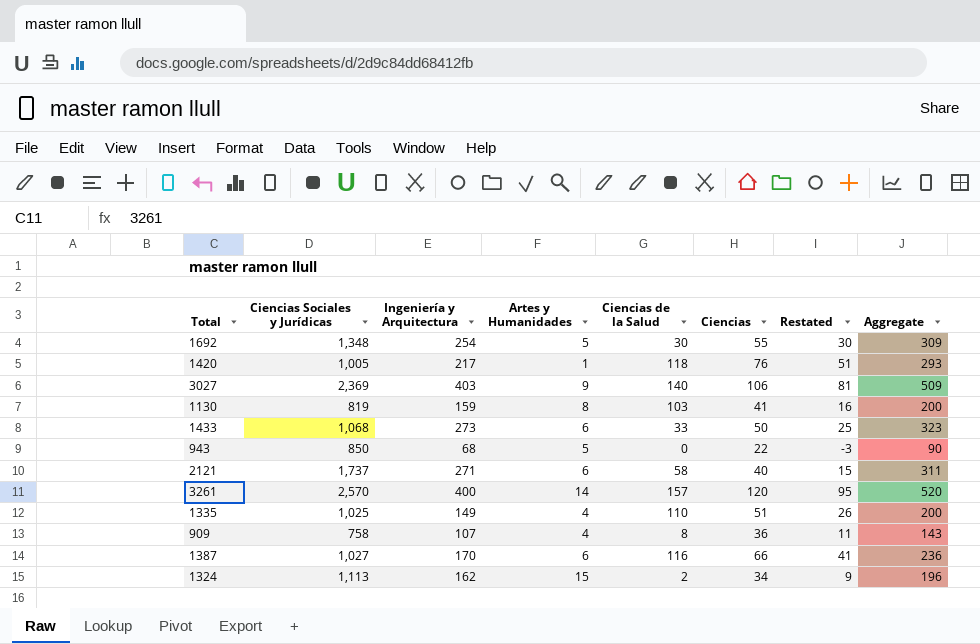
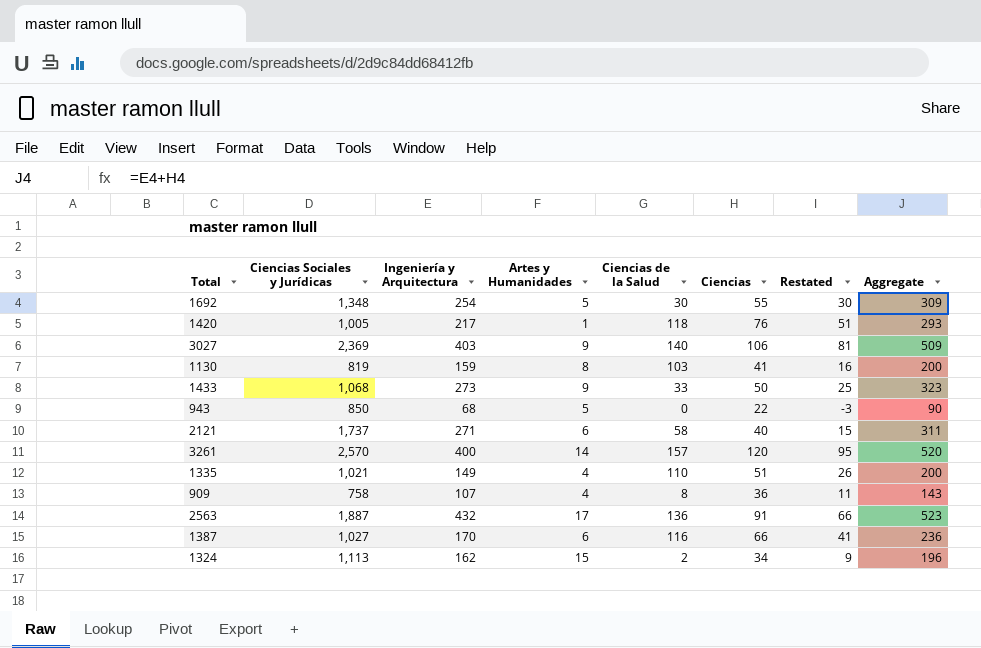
1433 | Artes y Humanidades: 6 -> 9
1335 | Ciencias Sociales y Jurídicas: 1,025 -> 1,021
row 2563: none -> 1,887 | 432 | 17 | 136 | 91 | 66 | 523

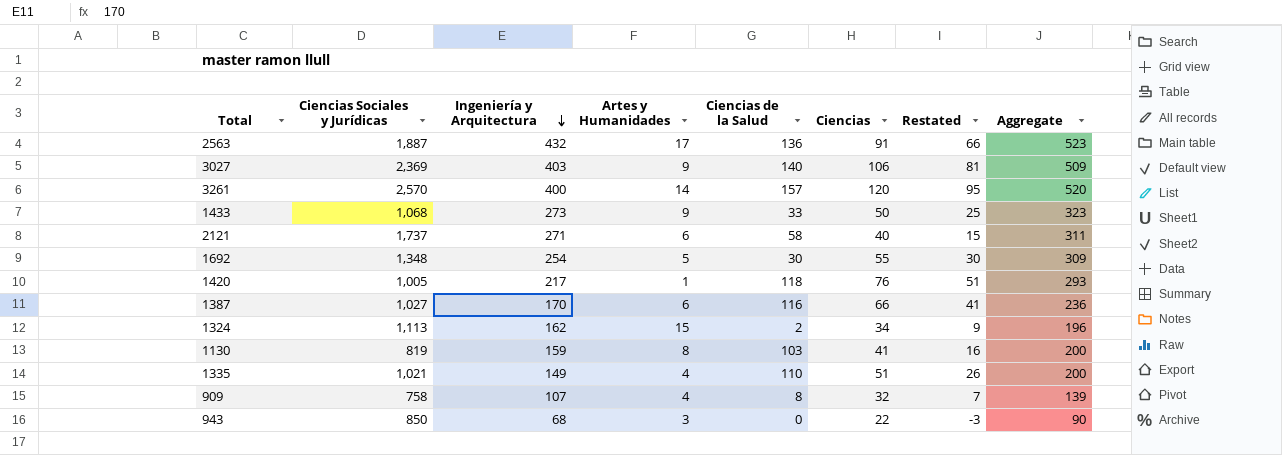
row order: none -> Ingeniería y Arquitectura descending
909 | Ciencias: 36 -> 32
909 | Restated: 11 -> 7
909 | Aggregate: 143 -> 139
943 | Artes y Humanidades: 5 -> 3

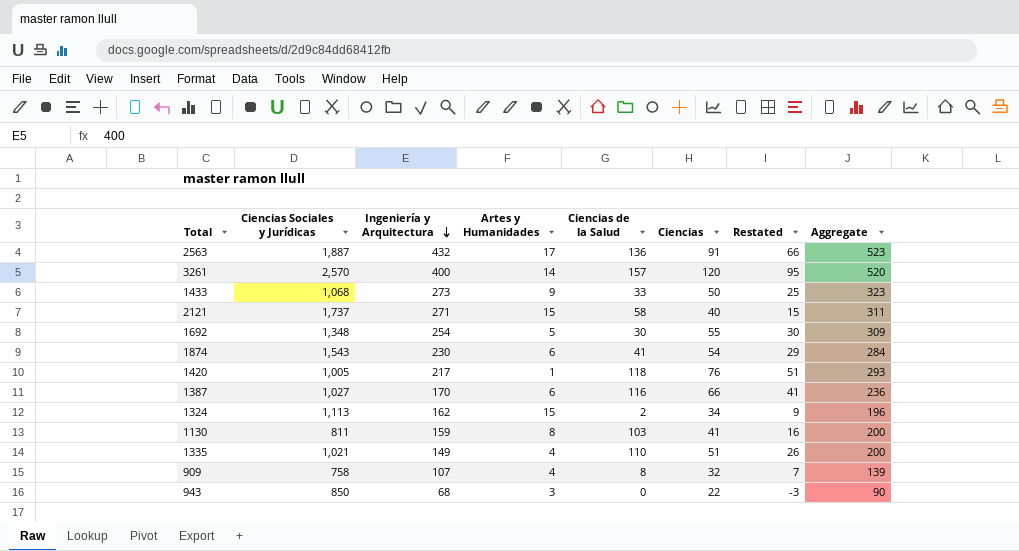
row 3027: 2,369 | 403 | 9 | 140 | 106 | 81 | 509 -> none
2121 | Artes y Humanidades: 6 -> 15
row 1874: none -> 1,543 | 230 | 6 | 41 | 54 | 29 | 284
1130 | Ciencias Sociales y Jurídicas: 819 -> 811

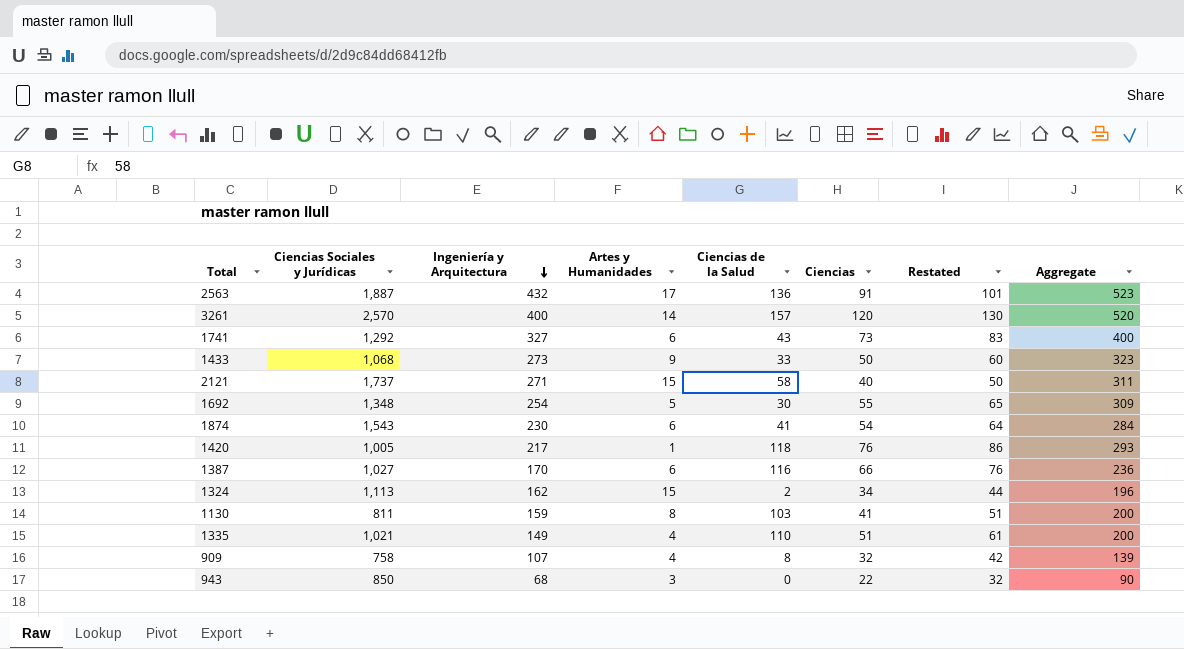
column Restated | formula: [Ciencias] - 25 -> [Ciencias] + 10
row 1741: none -> 1,292 | 327 | 6 | 43 | 73 | 83 | 400

